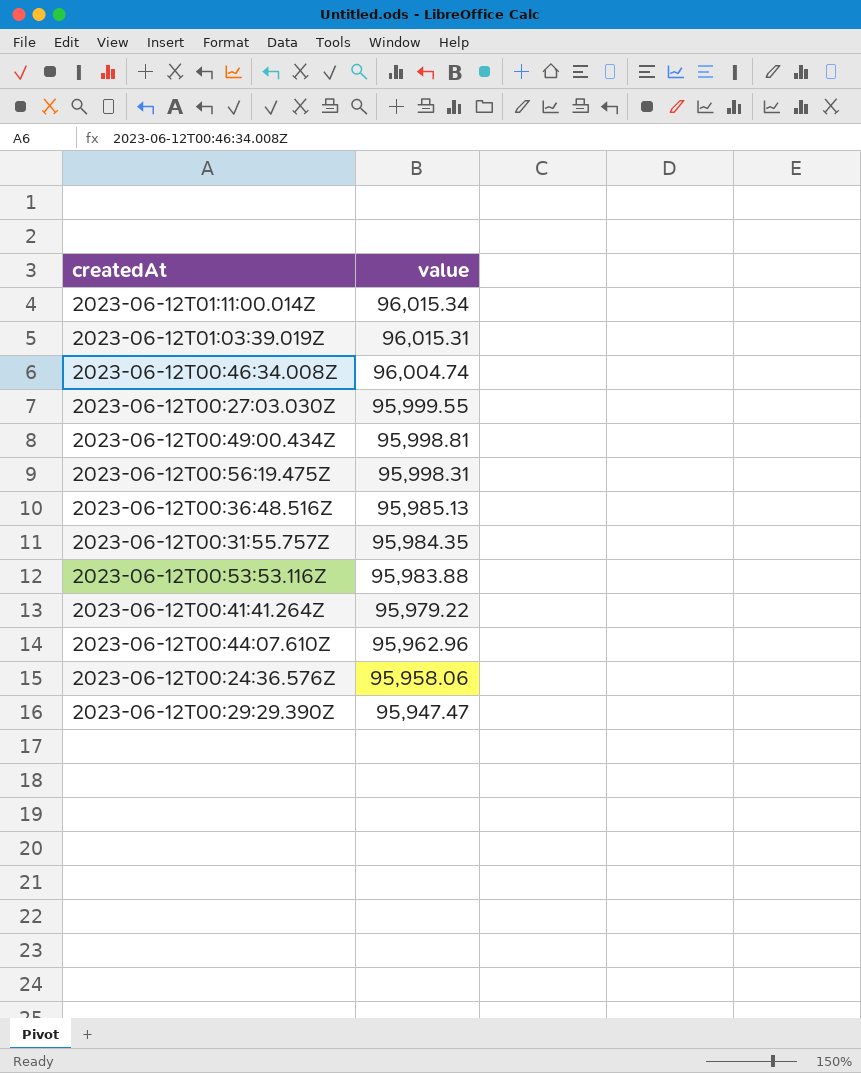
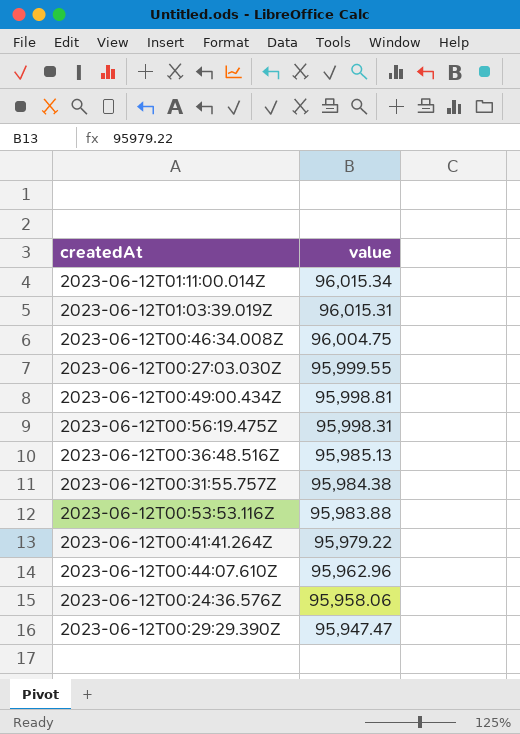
2023-06-12T00:46:34.008Z | value: 96,004.74 -> 96,004.75
2023-06-12T00:31:55.757Z | value: 95,984.35 -> 95,984.38

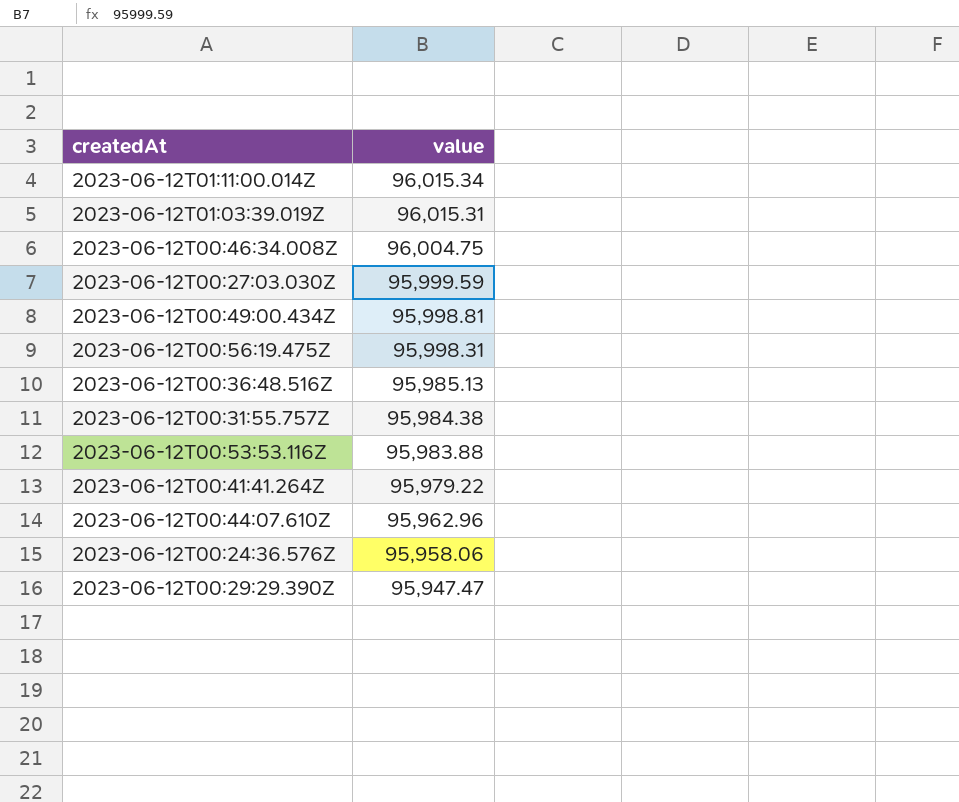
2023-06-12T00:27:03.030Z | value: 95,999.55 -> 95,999.59

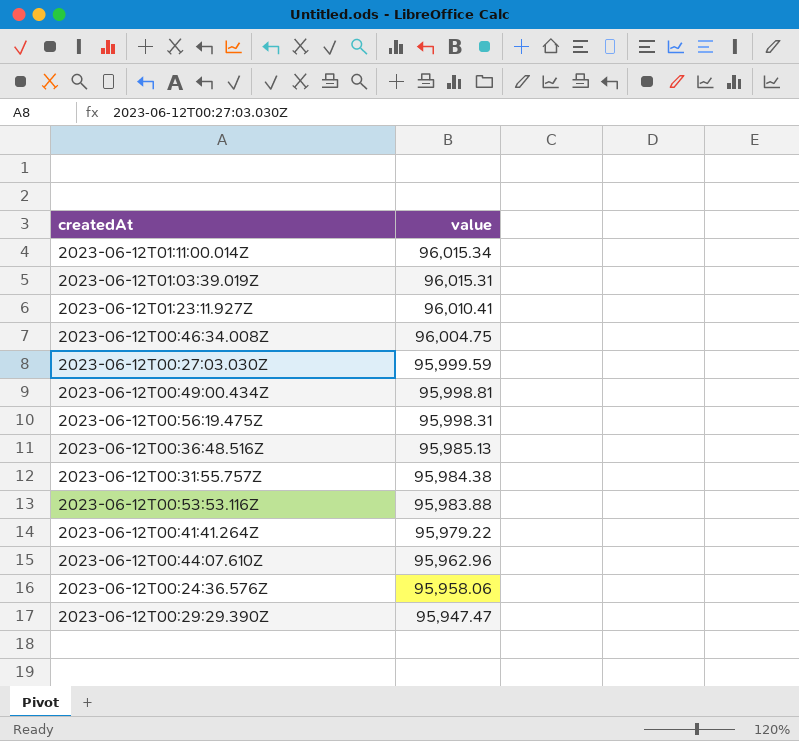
row 2023-06-12T01:23:11.927Z: none -> 96,010.41

